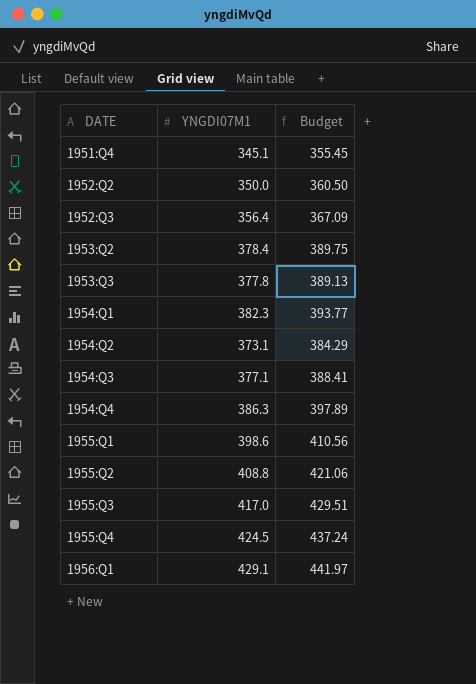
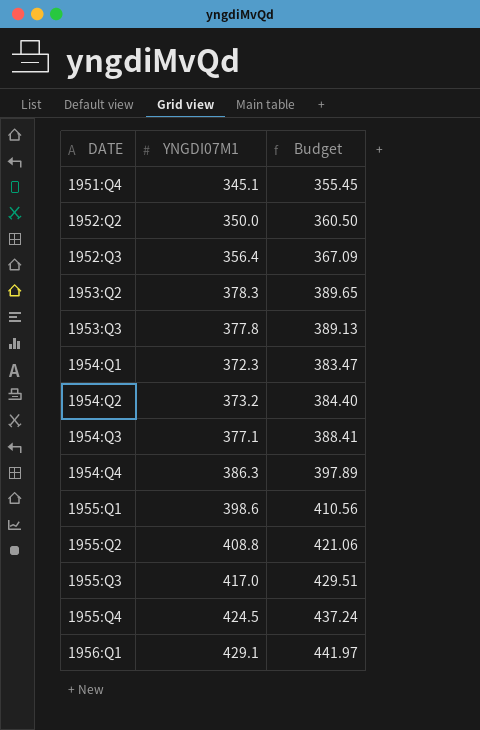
1953:Q2 | YNGDI07M1: 378.4 -> 378.3
1953:Q2 | Budget: 389.75 -> 389.65
1954:Q1 | YNGDI07M1: 382.3 -> 372.3
1954:Q1 | Budget: 393.77 -> 383.47
1954:Q2 | YNGDI07M1: 373.1 -> 373.2
1954:Q2 | Budget: 384.29 -> 384.40

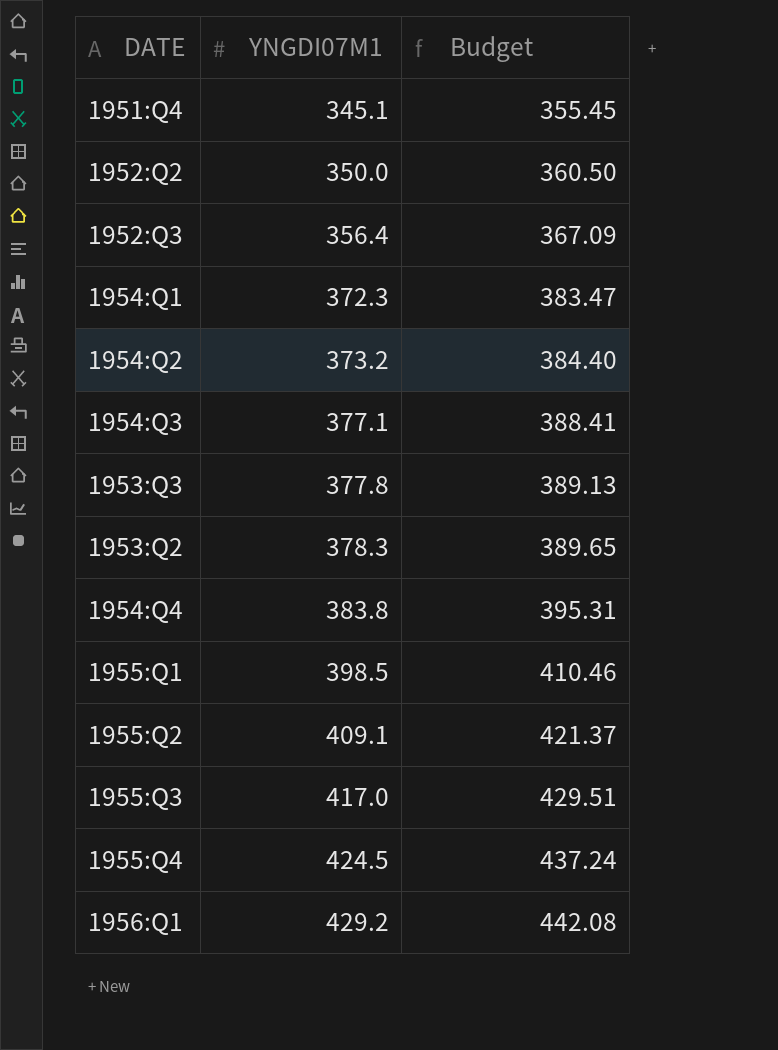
row order: DATE ascending -> YNGDI07M1 ascending
1954:Q4 | YNGDI07M1: 386.3 -> 383.8
1954:Q4 | Budget: 397.89 -> 395.31
1955:Q1 | YNGDI07M1: 398.6 -> 398.5
1955:Q1 | Budget: 410.56 -> 410.46
1955:Q2 | YNGDI07M1: 408.8 -> 409.1
1955:Q2 | Budget: 421.06 -> 421.37
1956:Q1 | YNGDI07M1: 429.1 -> 429.2
1956:Q1 | Budget: 441.97 -> 442.08

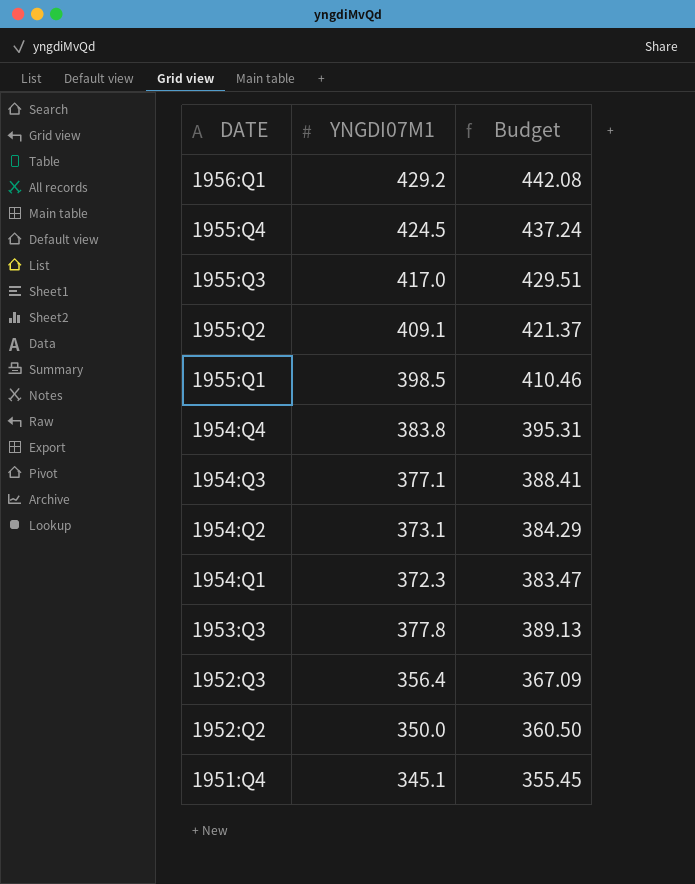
row order: YNGDI07M1 ascending -> DATE descending
row 1953:Q2: 378.3 | 389.65 -> none
1954:Q2 | YNGDI07M1: 373.2 -> 373.1
1954:Q2 | Budget: 384.40 -> 384.29

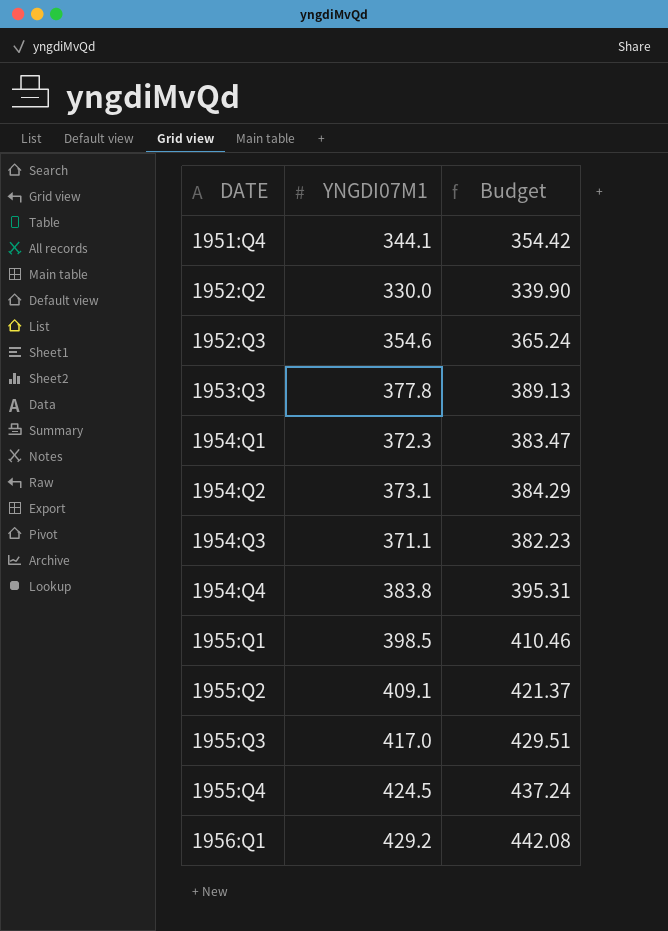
row order: DATE descending -> DATE ascending
1951:Q4 | YNGDI07M1: 345.1 -> 344.1
1951:Q4 | Budget: 355.45 -> 354.42
1952:Q2 | YNGDI07M1: 350.0 -> 330.0
1952:Q2 | Budget: 360.50 -> 339.90
1952:Q3 | YNGDI07M1: 356.4 -> 354.6
1952:Q3 | Budget: 367.09 -> 365.24
1954:Q3 | YNGDI07M1: 377.1 -> 371.1
1954:Q3 | Budget: 388.41 -> 382.23

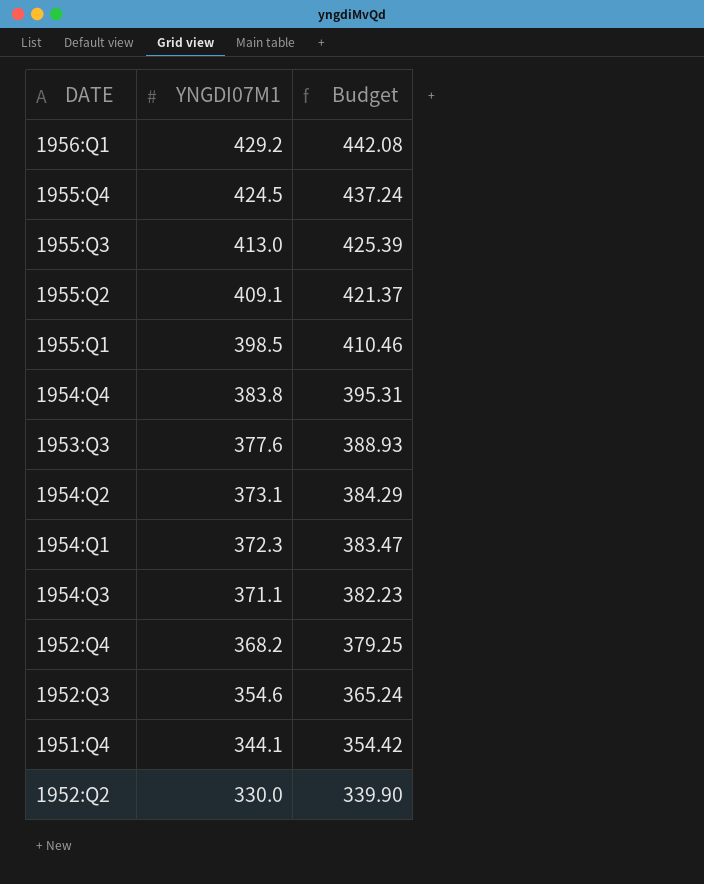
row order: DATE ascending -> YNGDI07M1 descending
1955:Q3 | YNGDI07M1: 417.0 -> 413.0
1955:Q3 | Budget: 429.51 -> 425.39
1953:Q3 | YNGDI07M1: 377.8 -> 377.6
1953:Q3 | Budget: 389.13 -> 388.93
row 1952:Q4: none -> 368.2 | 379.25

